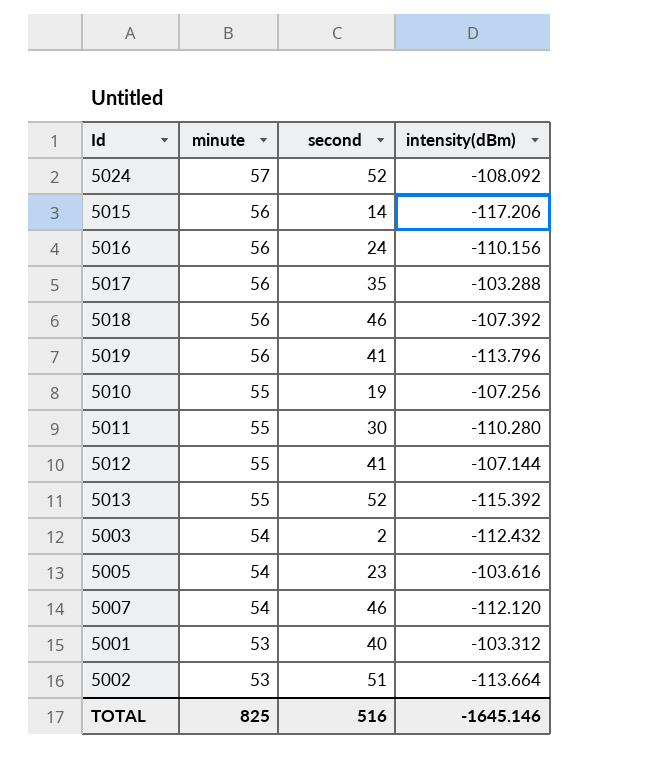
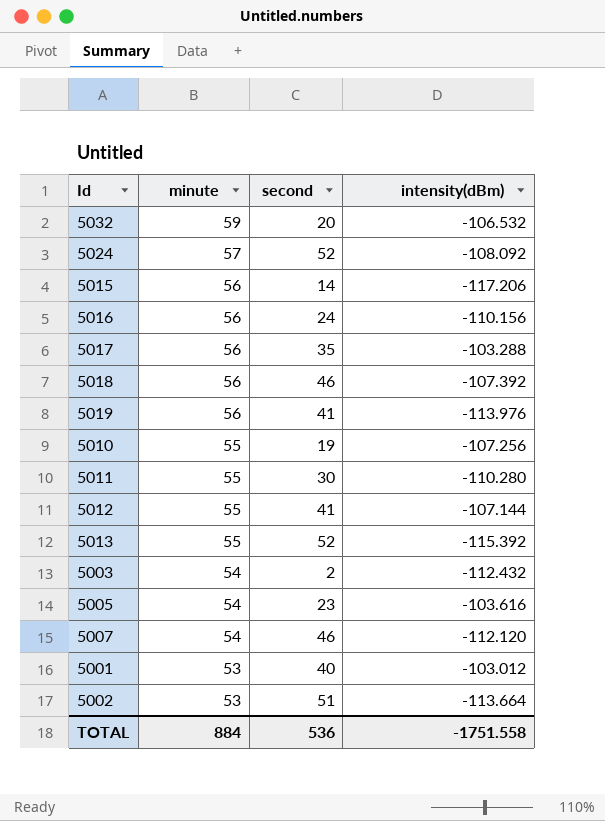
row 5032: none -> 59 | 20 | -106.532
5019 | intensity(dBm): -113.796 -> -113.976
5001 | intensity(dBm): -103.312 -> -103.012
TOTAL | minute: 825 -> 884
TOTAL | second: 516 -> 536
TOTAL | intensity(dBm): -1645.146 -> -1751.558

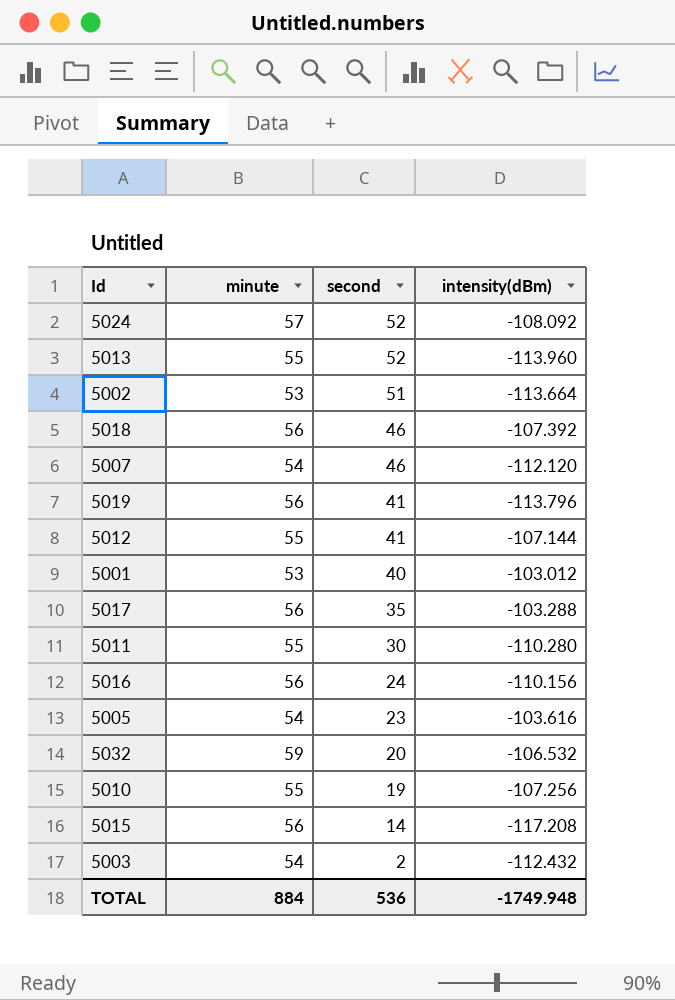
row order: minute descending -> second descending
5013 | intensity(dBm): -115.392 -> -113.960
5019 | intensity(dBm): -113.976 -> -113.796
5015 | intensity(dBm): -117.206 -> -117.208
TOTAL | intensity(dBm): -1751.558 -> -1749.948

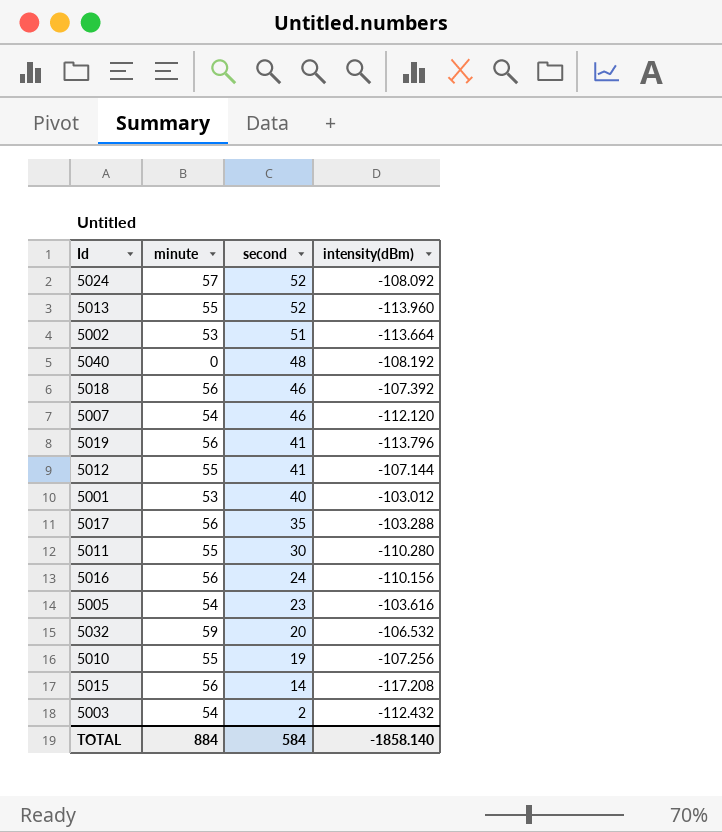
row 5040: none -> 0 | 48 | -108.192
TOTAL | second: 536 -> 584
TOTAL | intensity(dBm): -1749.948 -> -1858.140

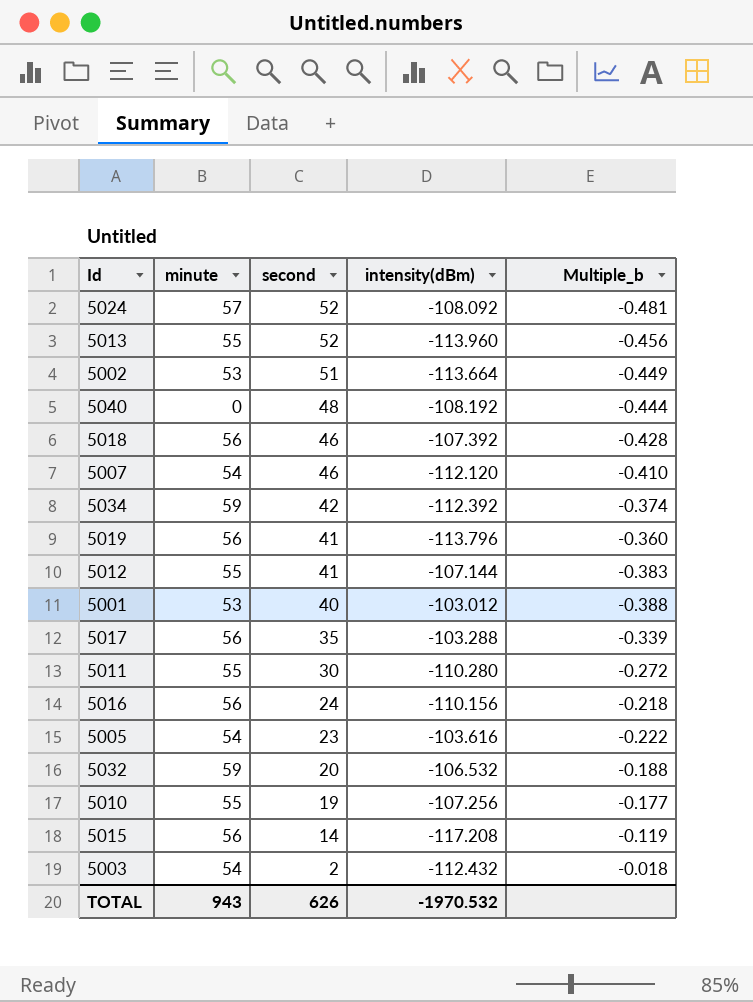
column Multiple_b | formula: none -> [second] / [intensity(dBm)]
row 5034: none -> 59 | 42 | -112.392 | -0.374
TOTAL | minute: 884 -> 943
TOTAL | second: 584 -> 626
TOTAL | intensity(dBm): -1858.140 -> -1970.532

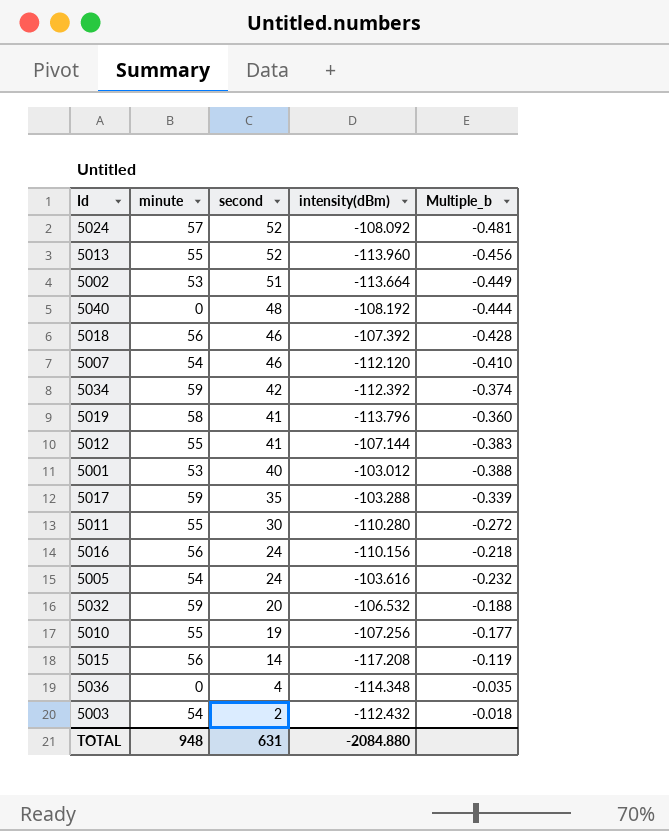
5019 | minute: 56 -> 58
5017 | minute: 56 -> 59
5005 | second: 23 -> 24
5005 | Multiple_b: -0.222 -> -0.232
row 5036: none -> 0 | 4 | -114.348 | -0.035
TOTAL | minute: 943 -> 948
TOTAL | second: 626 -> 631
TOTAL | intensity(dBm): -1970.532 -> -2084.880

